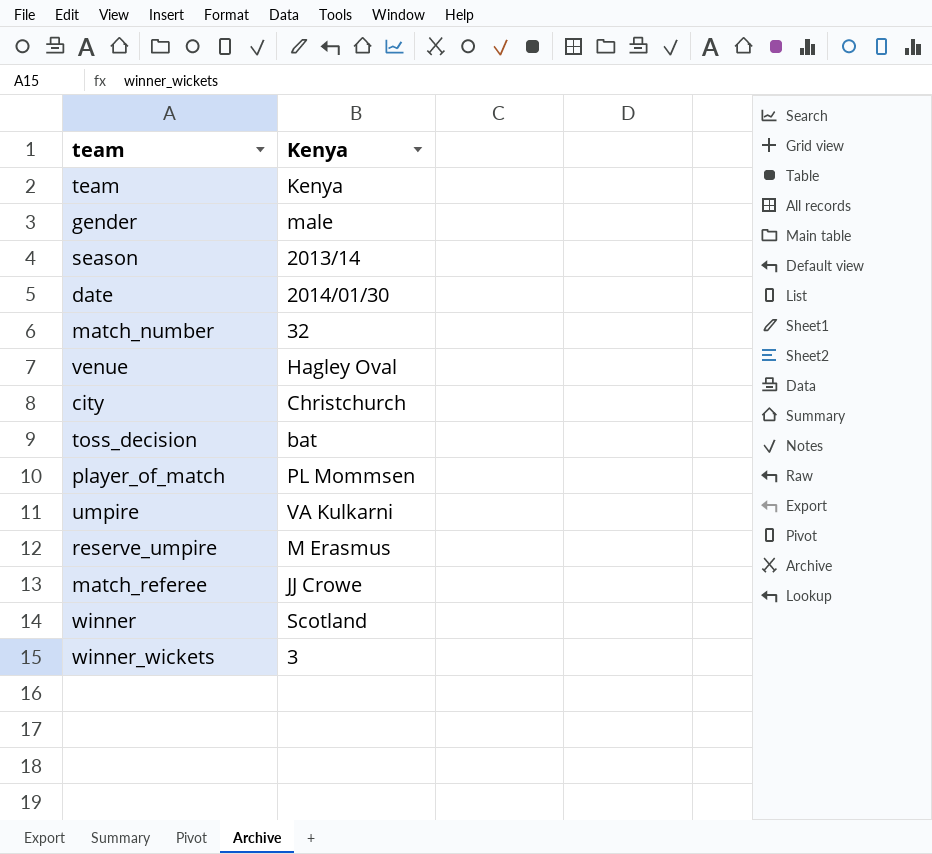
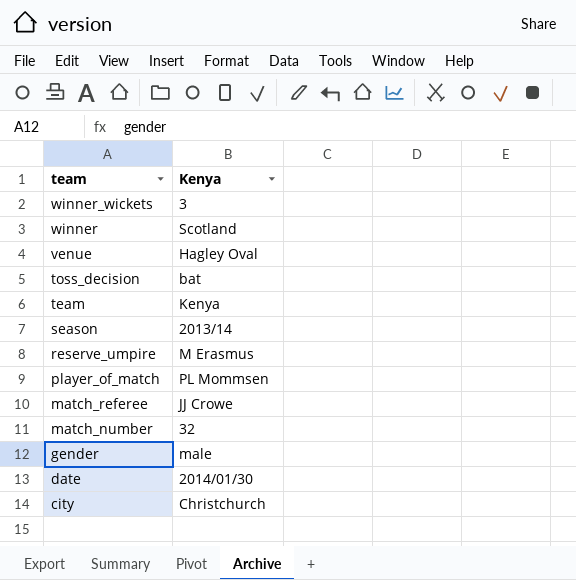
row order: none -> team descending
row umpire: VA Kulkarni -> none

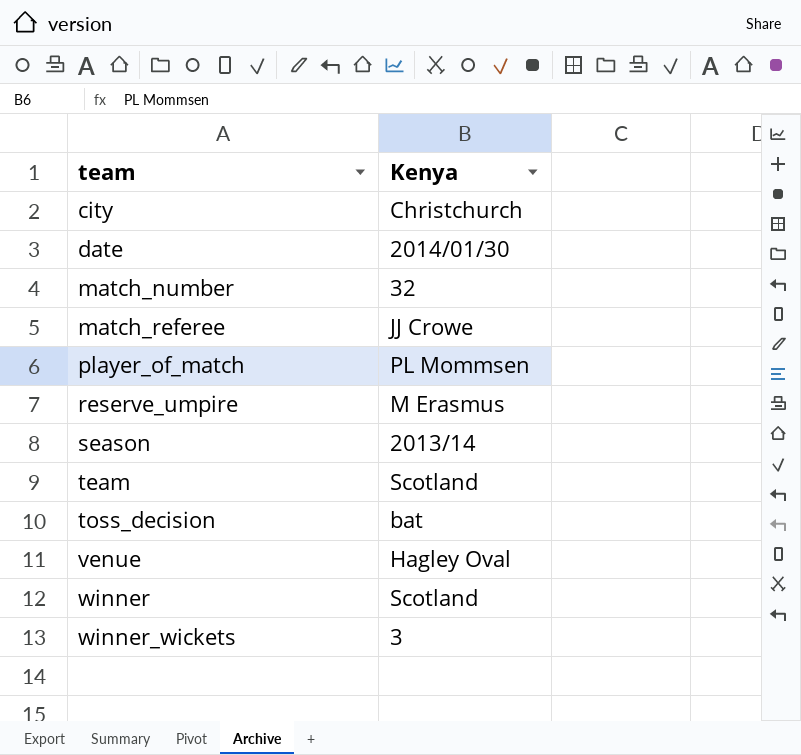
row order: team descending -> team ascending
row gender: male -> none
team | Kenya: Kenya -> Scotland

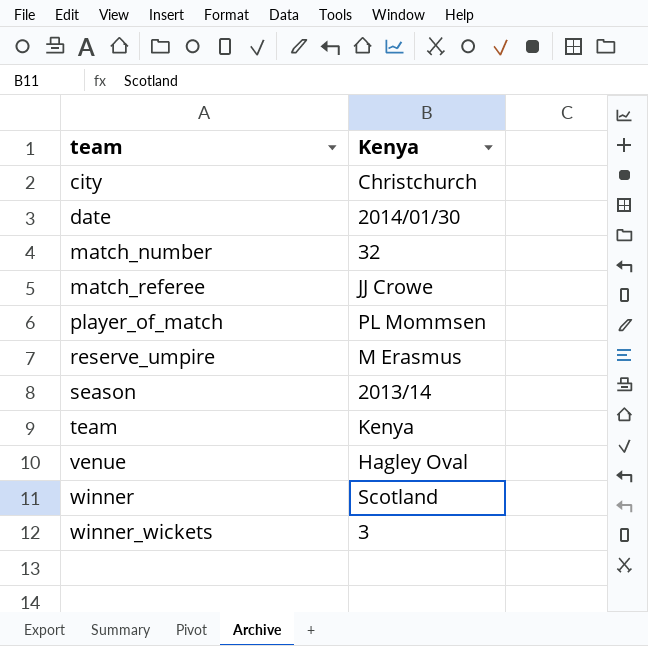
row toss_decision: bat -> none
team | Kenya: Scotland -> Kenya

